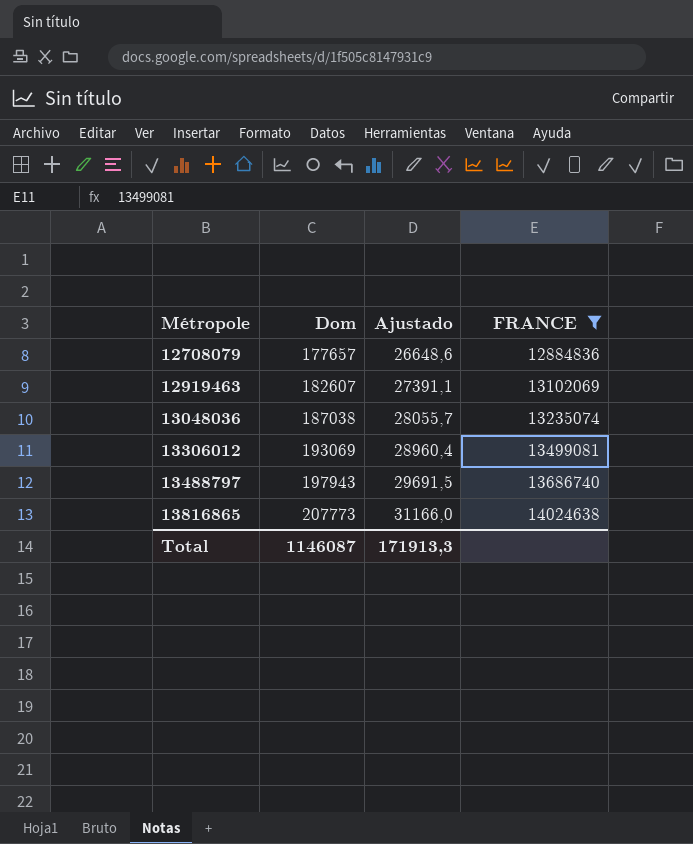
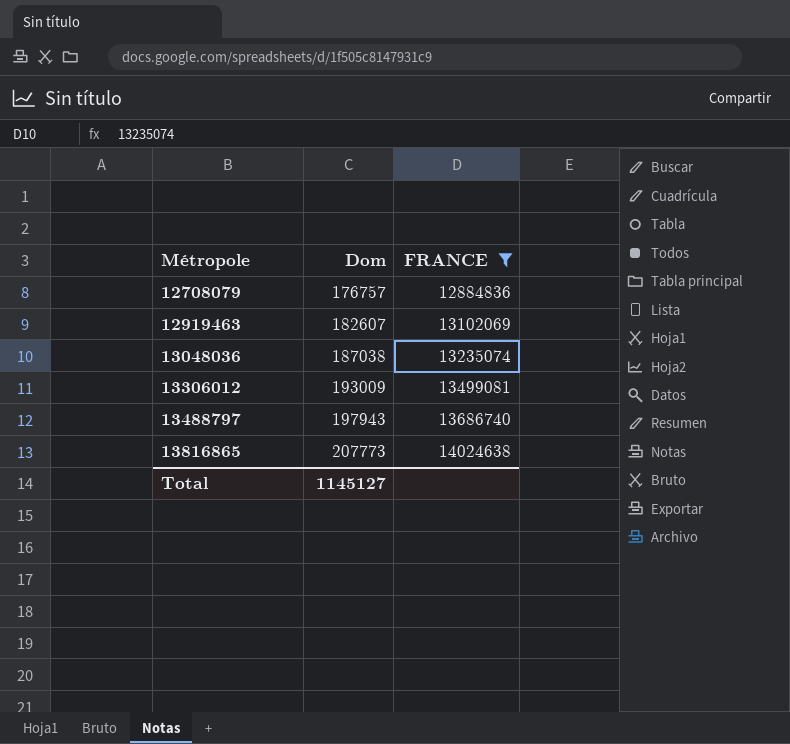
column Ajustado | formula: [Dom] * 0,15 -> none
12708079 | Dom: 177657 -> 176757
13306012 | Dom: 193069 -> 193009
Total | Dom: 1146087 -> 1145127

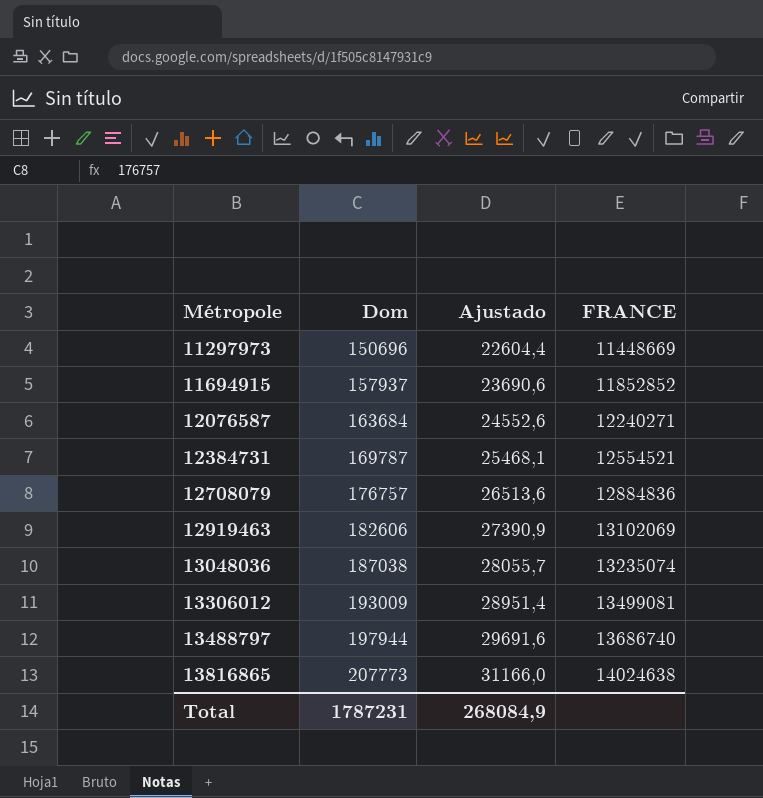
filter: FRANCE >= 12884836 -> none
column Ajustado | formula: none -> [Dom] * 0,15
12919463 | Dom: 182607 -> 182606
13488797 | Dom: 197943 -> 197944
Total | Dom: 1145127 -> 1787231

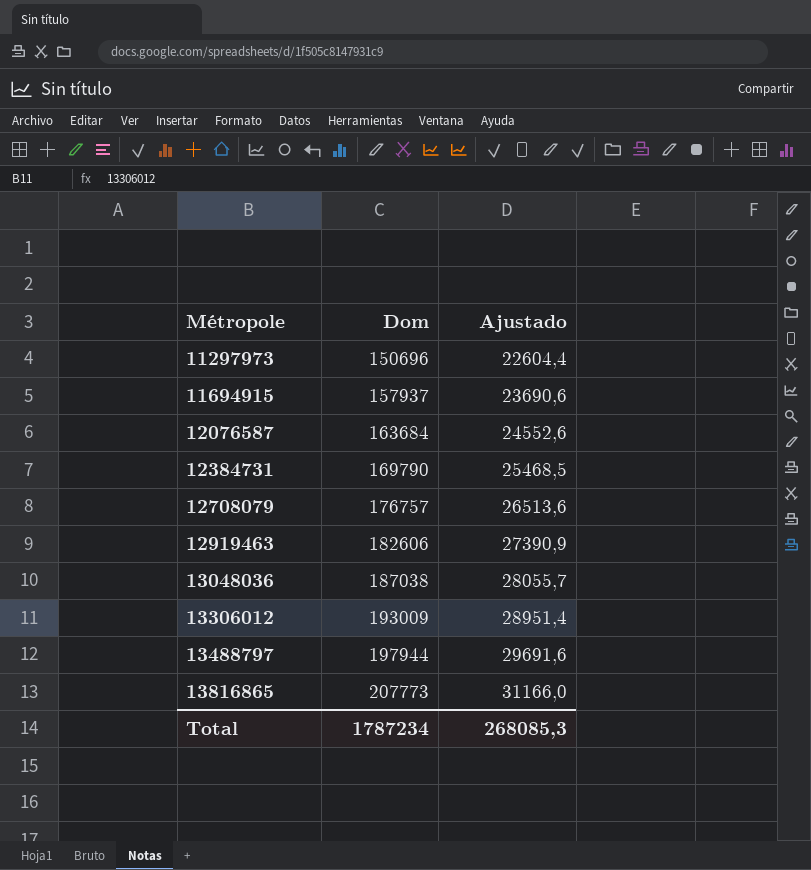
column FRANCE | position: 4 -> none
12384731 | Dom: 169787 -> 169790
12384731 | Ajustado: 25468,1 -> 25468,5
Total | Dom: 1787231 -> 1787234
Total | Ajustado: 268084,9 -> 268085,3

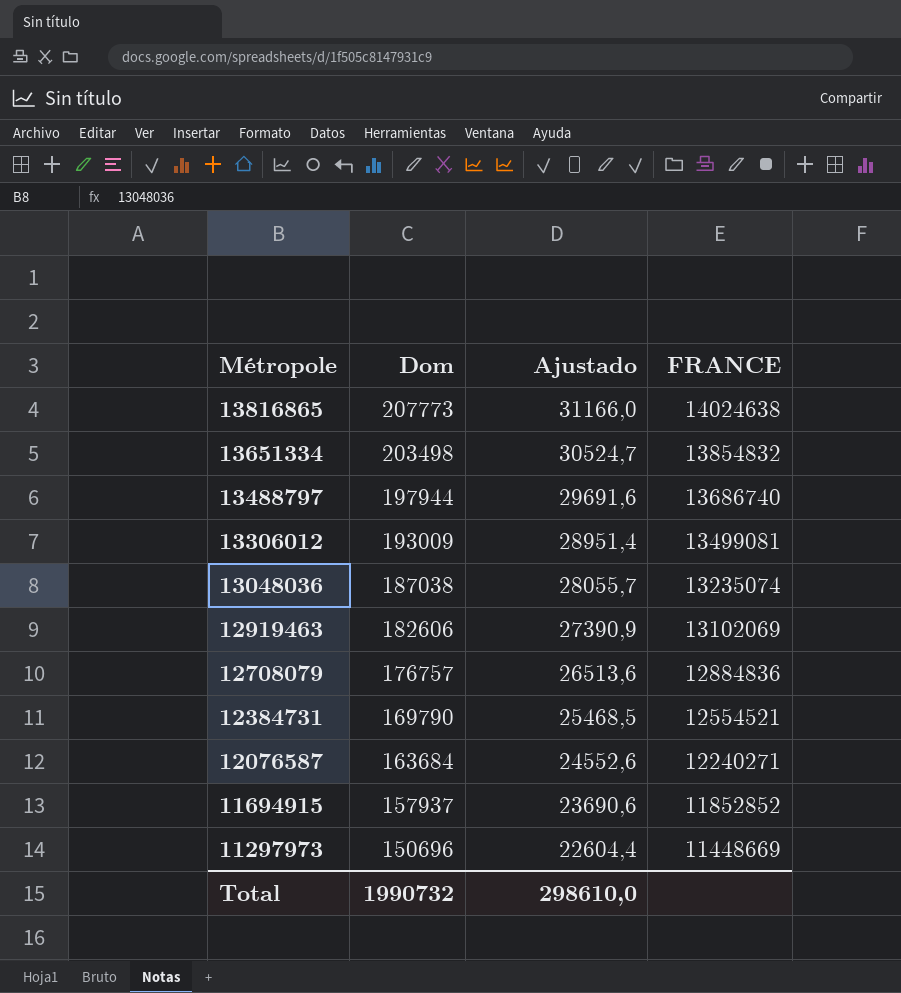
row order: Métropole ascending -> Métropole descending
column FRANCE | position: none -> 4
row 13651334: none -> 203498 | 30524,7 | 13854832
Total | Dom: 1787234 -> 1990732
Total | Ajustado: 268085,3 -> 298610,0

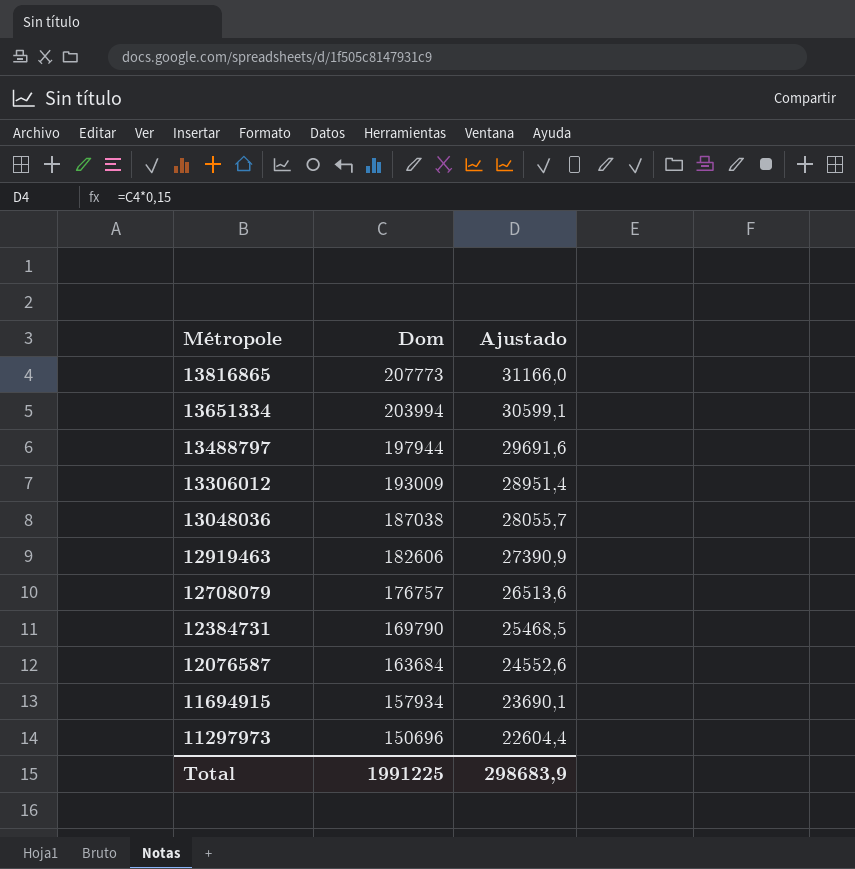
column FRANCE | position: 4 -> none
13651334 | Dom: 203498 -> 203994
13651334 | Ajustado: 30524,7 -> 30599,1
11694915 | Dom: 157937 -> 157934
11694915 | Ajustado: 23690,6 -> 23690,1
Total | Dom: 1990732 -> 1991225
Total | Ajustado: 298610,0 -> 298683,9

